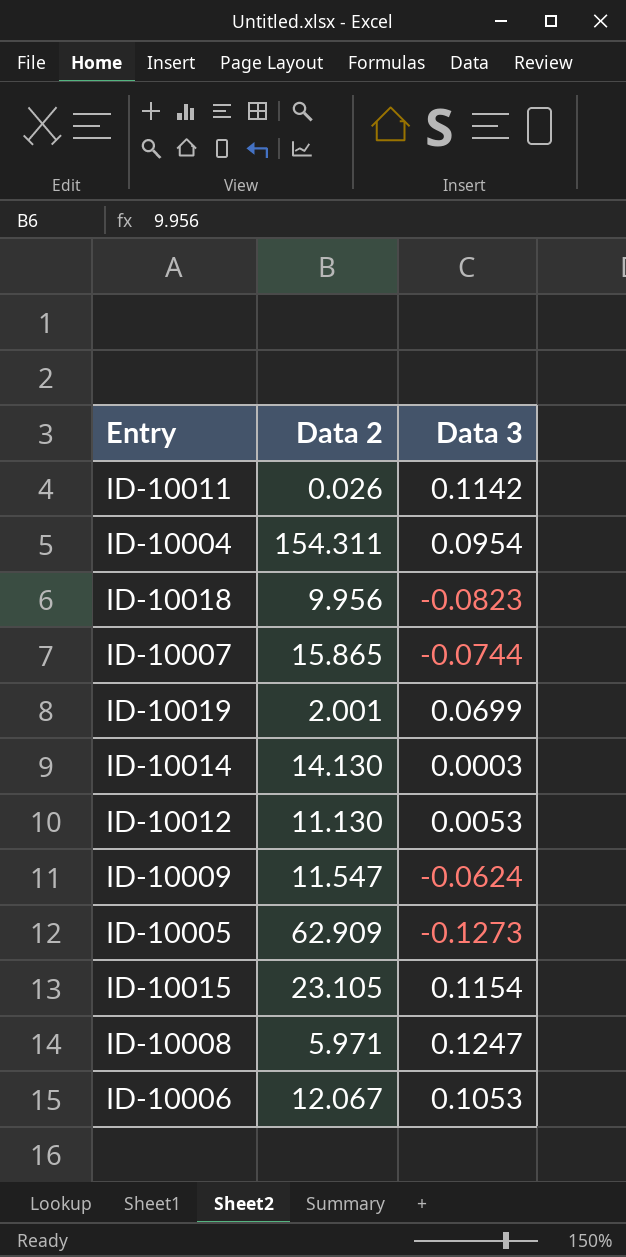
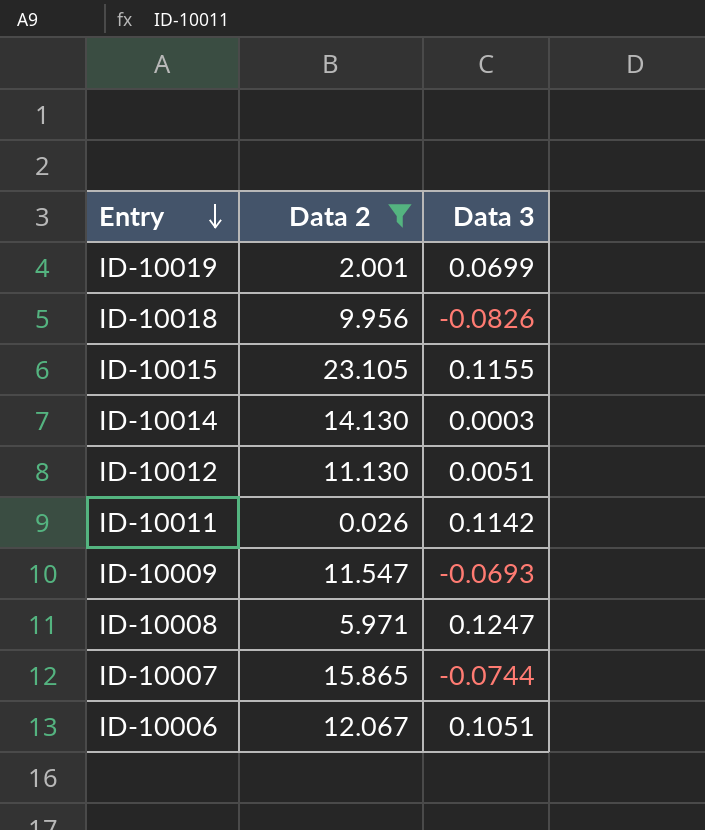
filter: none -> Data 2 <= 23.105
row order: none -> Entry descending
ID-10018 | Data 3: -0.0823 -> -0.0826
ID-10015 | Data 3: 0.1154 -> 0.1155
ID-10012 | Data 3: 0.0053 -> 0.0051
ID-10009 | Data 3: -0.0624 -> -0.0693
ID-10006 | Data 3: 0.1053 -> 0.1051

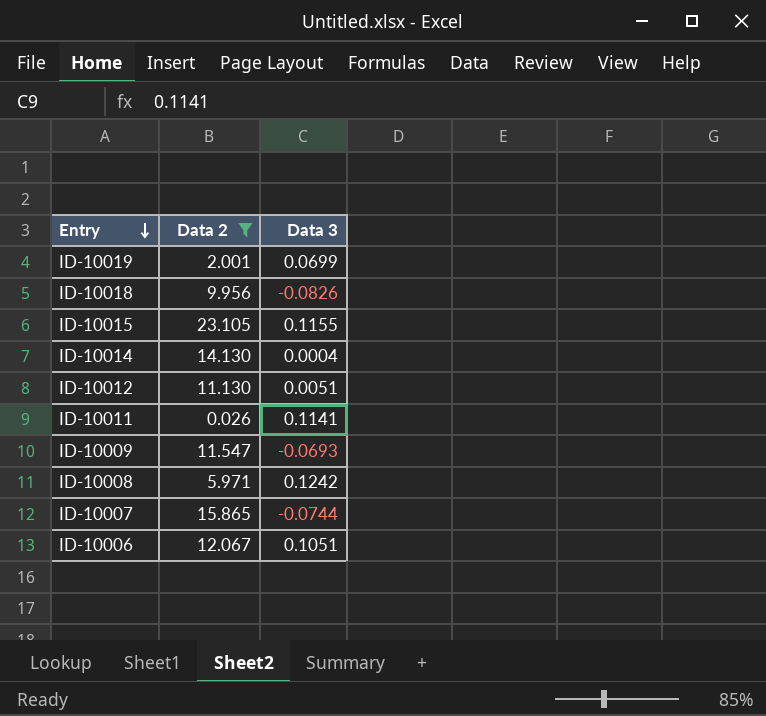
ID-10014 | Data 3: 0.0003 -> 0.0004
ID-10011 | Data 3: 0.1142 -> 0.1141
ID-10008 | Data 3: 0.1247 -> 0.1242

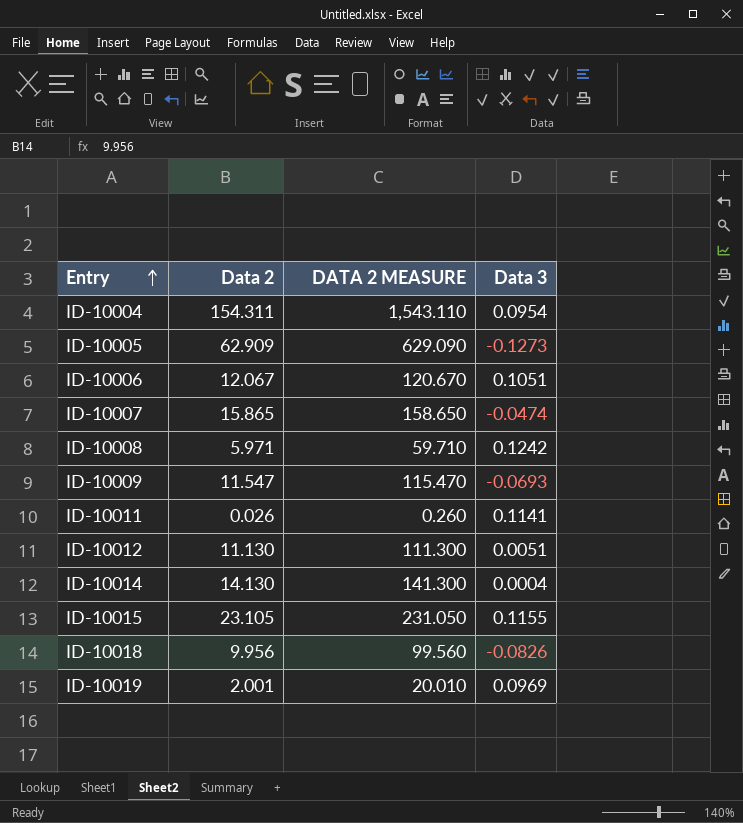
filter: Data 2 <= 23.105 -> none
row order: Entry descending -> Entry ascending
column DATA 2 MEASURE | formula: none -> [Data 2] * 10
ID-10007 | Data 3: -0.0744 -> -0.0474
ID-10019 | Data 3: 0.0699 -> 0.0969

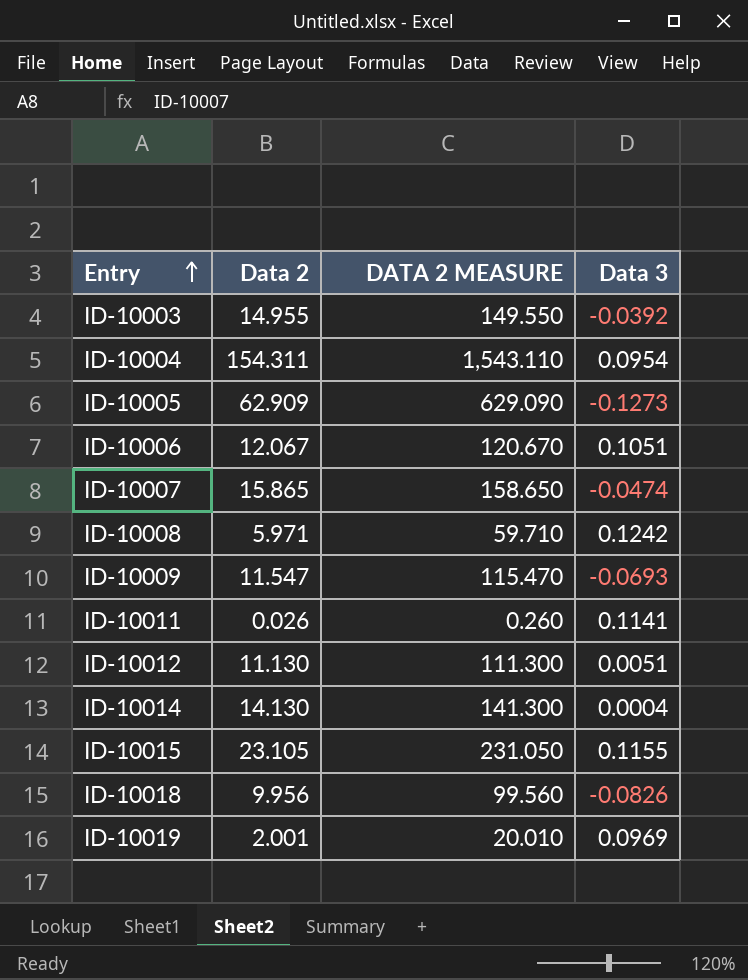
row ID-10003: none -> 14.955 | 149.550 | -0.0392

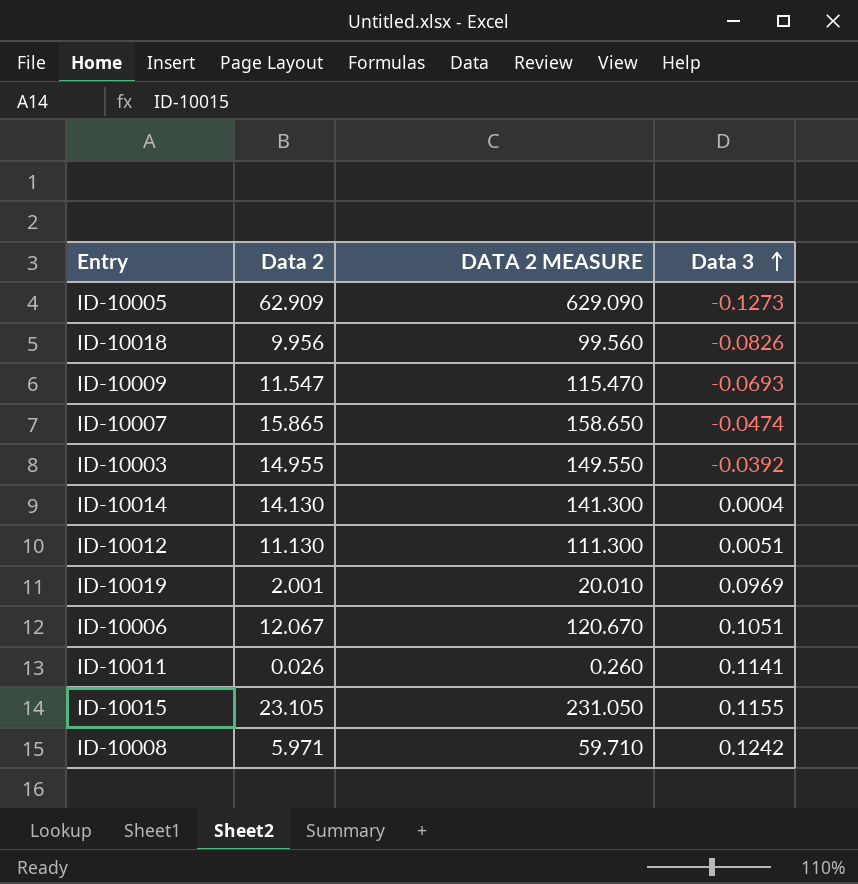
row order: Entry ascending -> Data 3 ascending
row ID-10004: 154.311 | 1,543.110 | 0.0954 -> none

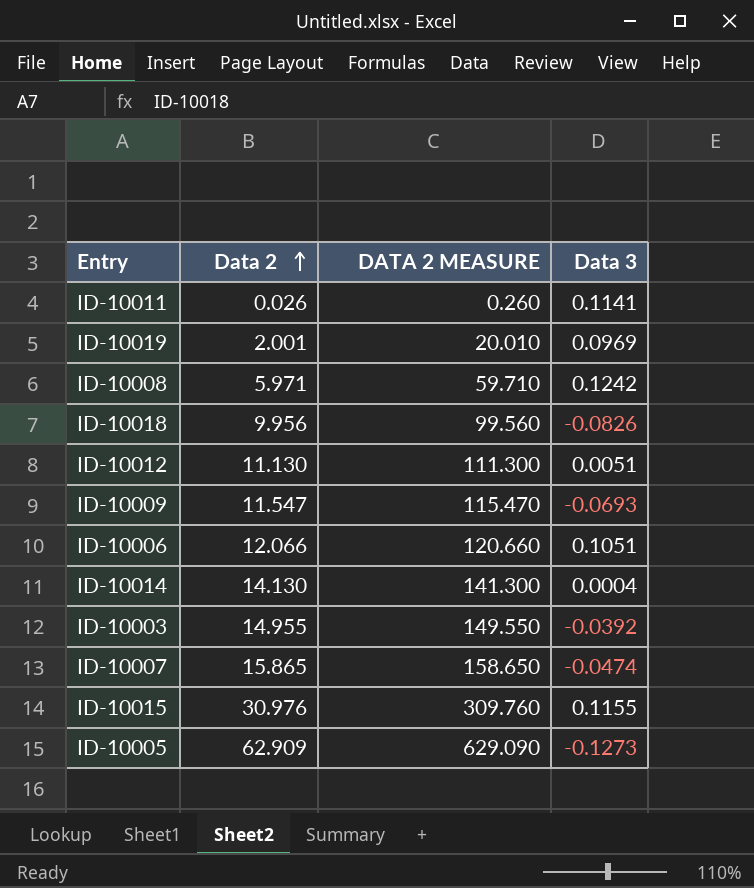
row order: Data 3 ascending -> Data 2 ascending
ID-10006 | Data 2: 12.067 -> 12.066
ID-10006 | DATA 2 MEASURE: 120.670 -> 120.660
ID-10015 | Data 2: 23.105 -> 30.976
ID-10015 | DATA 2 MEASURE: 231.050 -> 309.760

